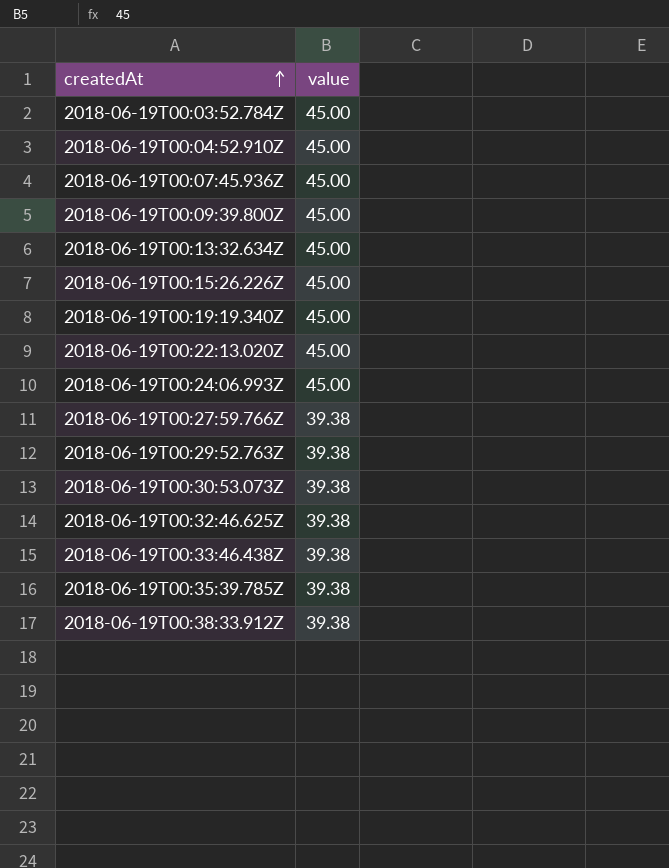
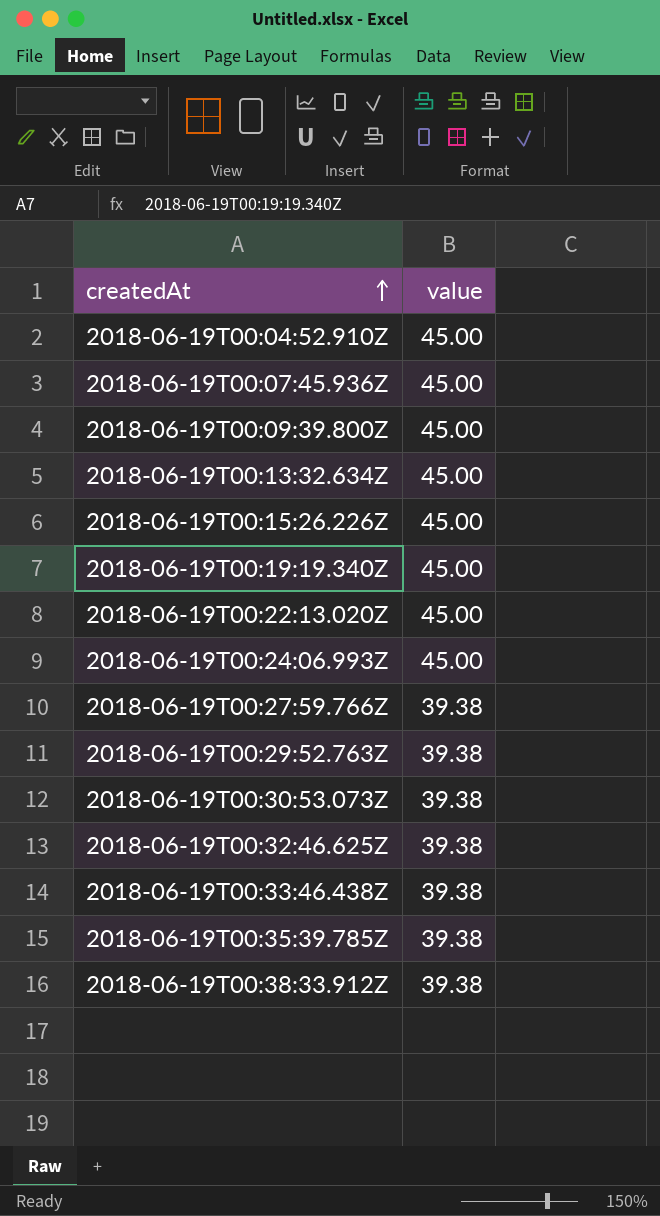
row 2018-06-19T00:03:52.784Z: 45.00 -> none

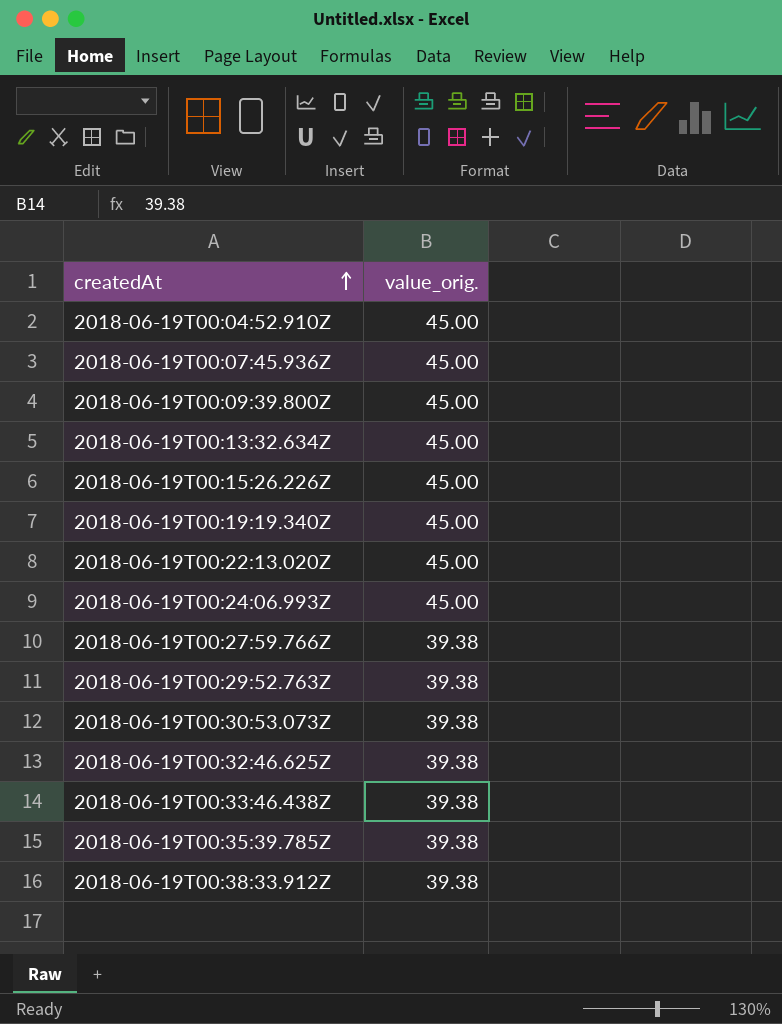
column name: value -> value_orig.

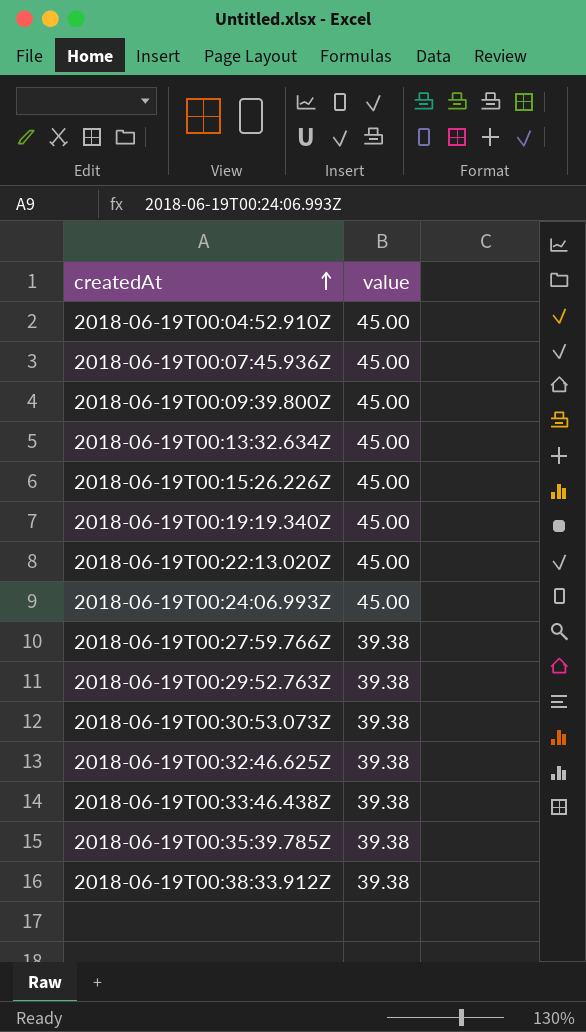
column name: value_orig. -> value

